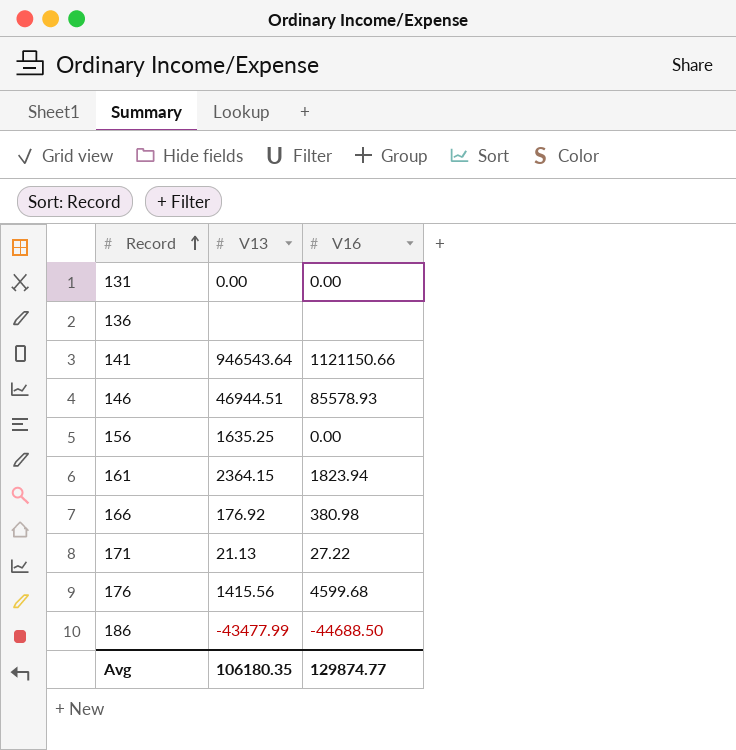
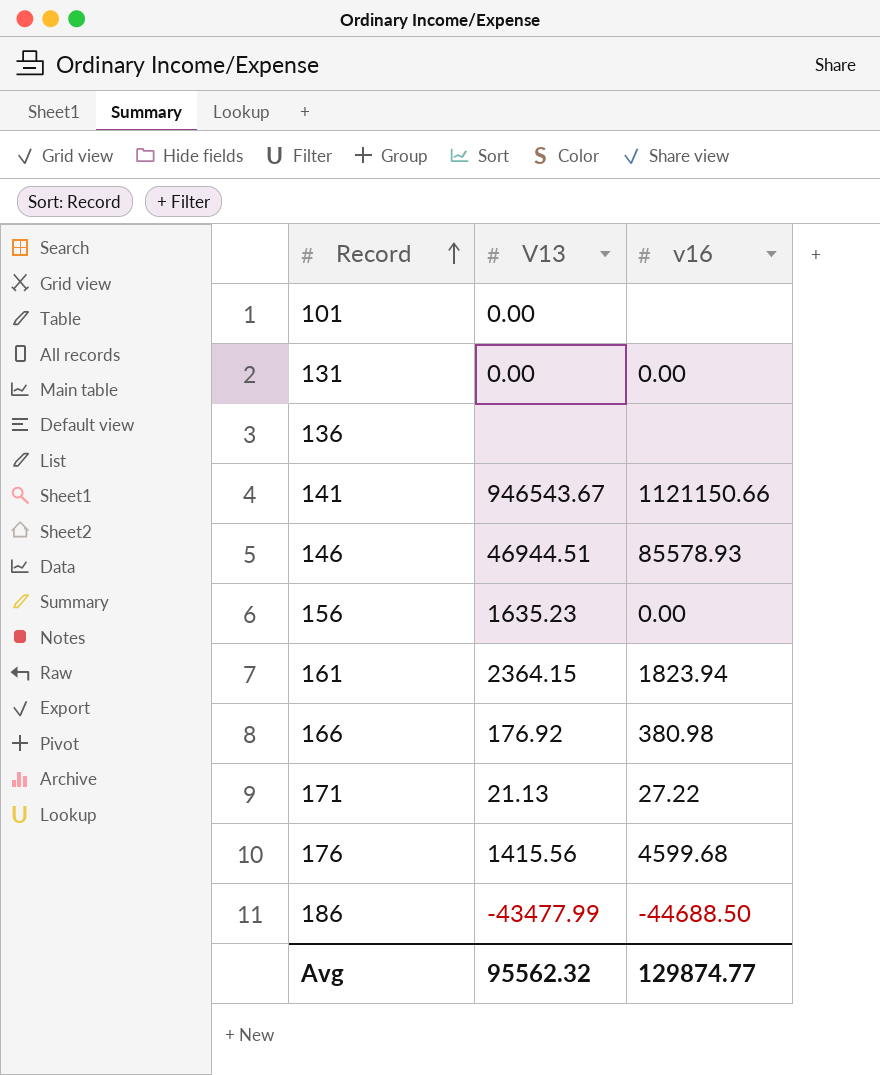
column name: V16 -> v16
row 101: none -> 0.00 | none
141 | V13: 946543.64 -> 946543.67
156 | V13: 1635.25 -> 1635.23
Avg | V13: 106180.35 -> 95562.32

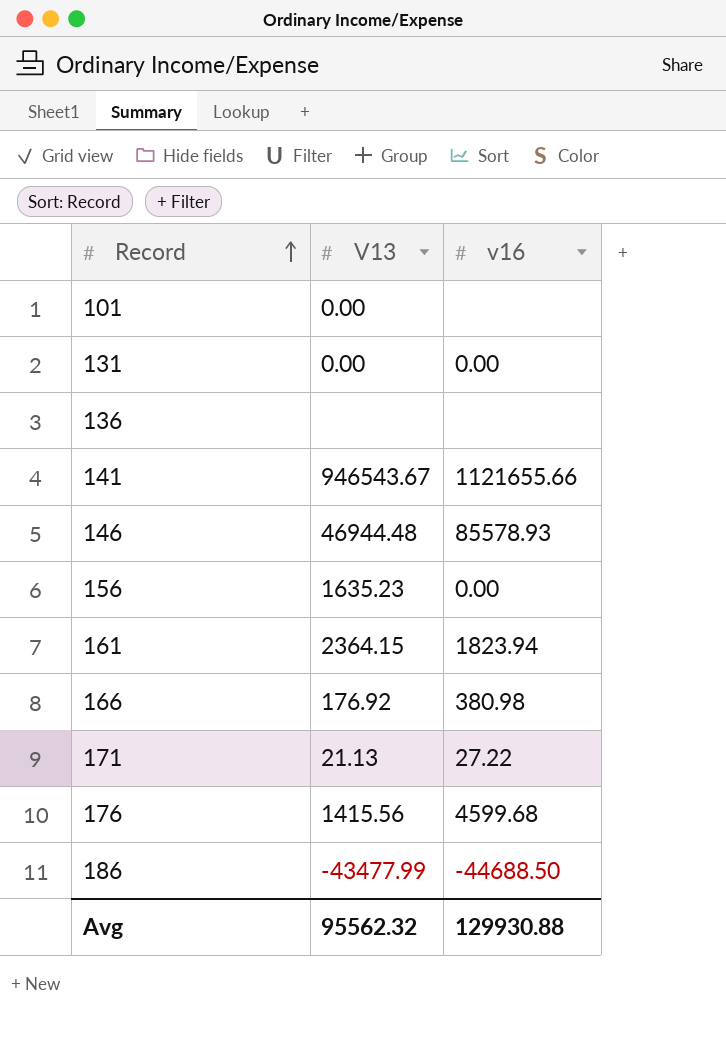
141 | v16: 1121150.66 -> 1121655.66
146 | V13: 46944.51 -> 46944.48
Avg | v16: 129874.77 -> 129930.88

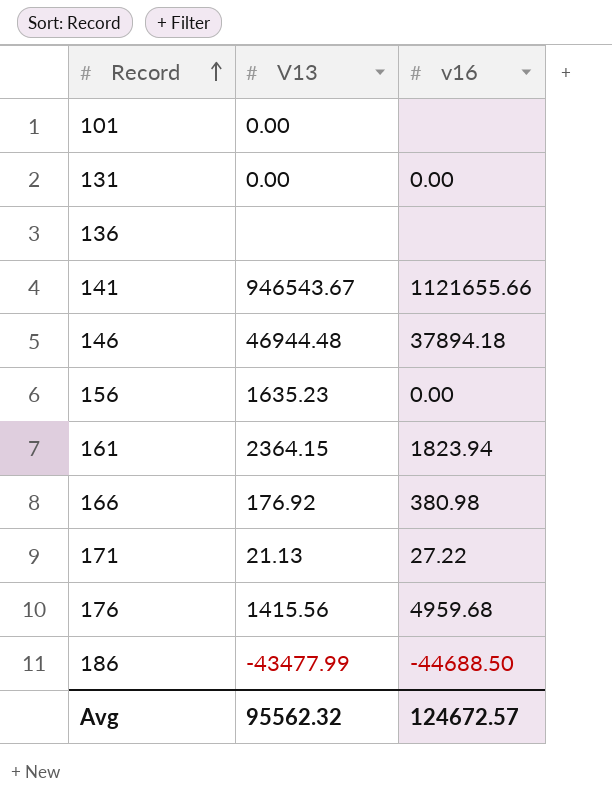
146 | v16: 85578.93 -> 37894.18
176 | v16: 4599.68 -> 4959.68
Avg | v16: 129930.88 -> 124672.57

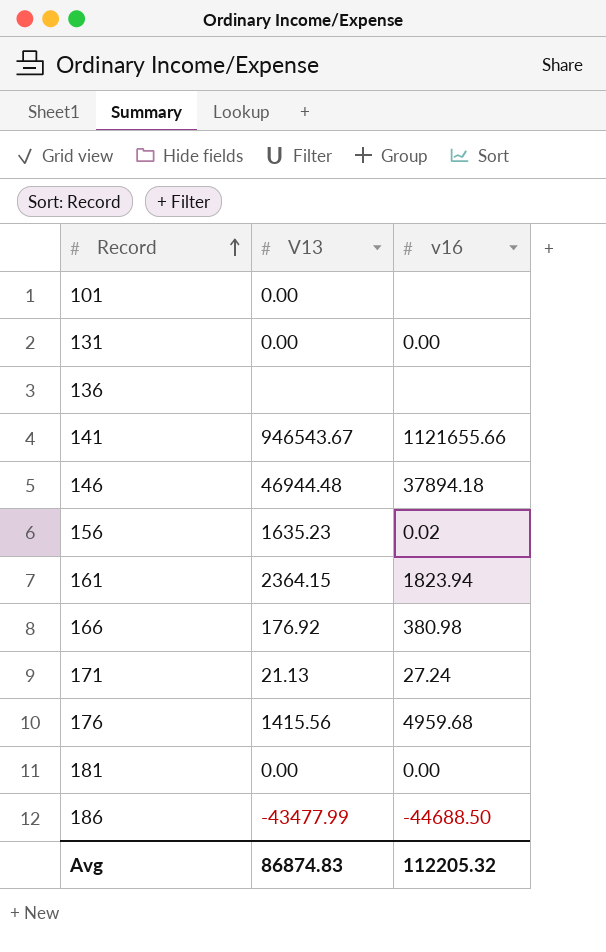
156 | v16: 0.00 -> 0.02
171 | v16: 27.22 -> 27.24
row 181: none -> 0.00 | 0.00
Avg | V13: 95562.32 -> 86874.83
Avg | v16: 124672.57 -> 112205.32

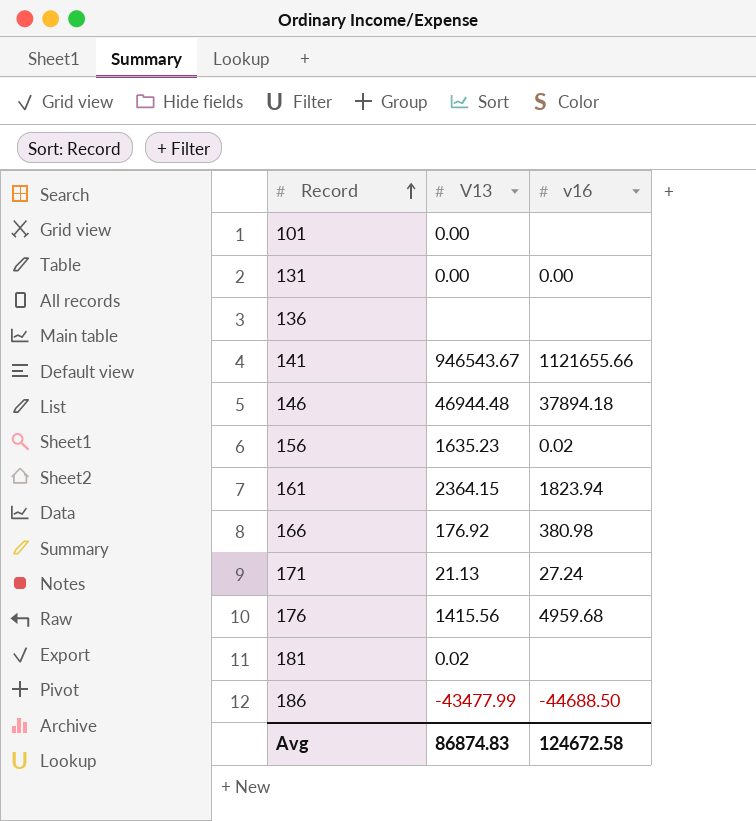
181 | V13: 0.00 -> 0.02
181 | v16: 0.00 -> none
Avg | v16: 112205.32 -> 124672.58

